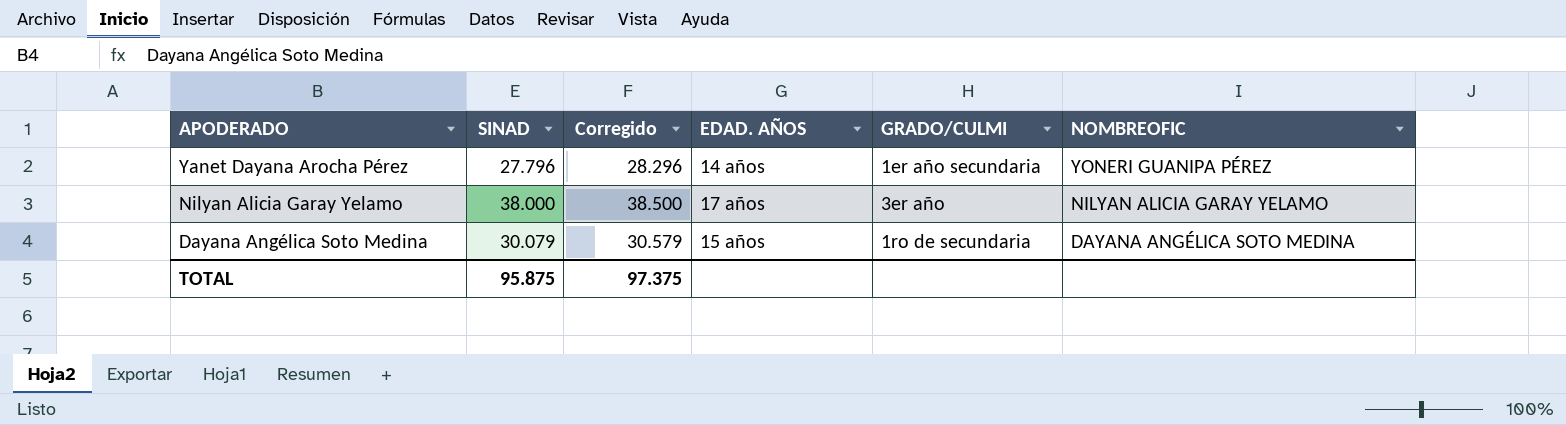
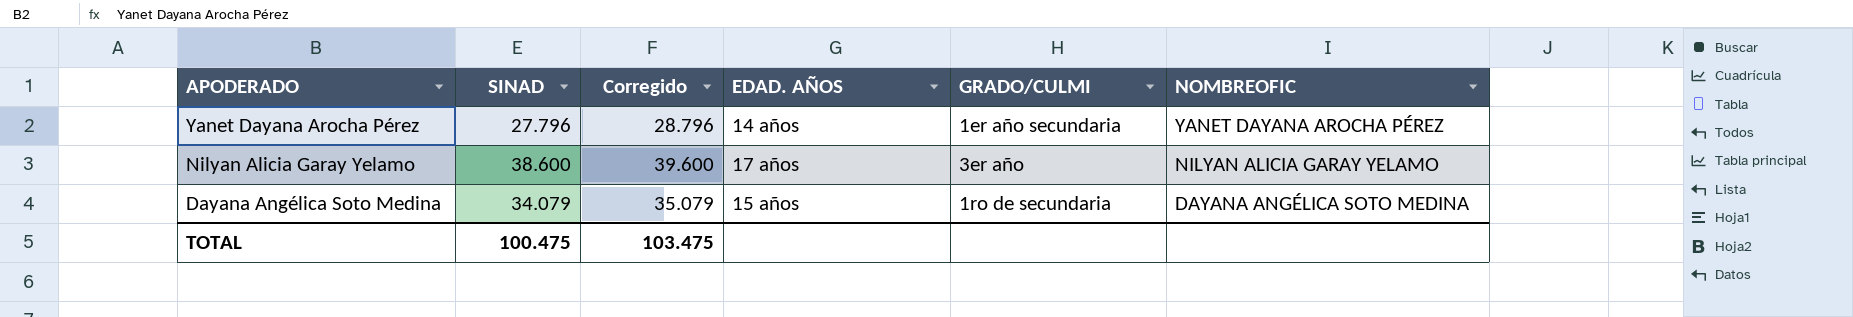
column Corregido | formula: [SINAD] + 500 -> [SINAD] + 1000
Yanet Dayana Arocha Pérez | NOMBREOFIC: YONERI GUANIPA PÉREZ -> YANET DAYANA AROCHA PÉREZ
Nilyan Alicia Garay Yelamo | SINAD: 38.000 -> 38.600
Dayana Angélica Soto Medina | SINAD: 30.079 -> 34.079
TOTAL | SINAD: 95.875 -> 100.475
TOTAL | Corregido: 97.375 -> 103.475

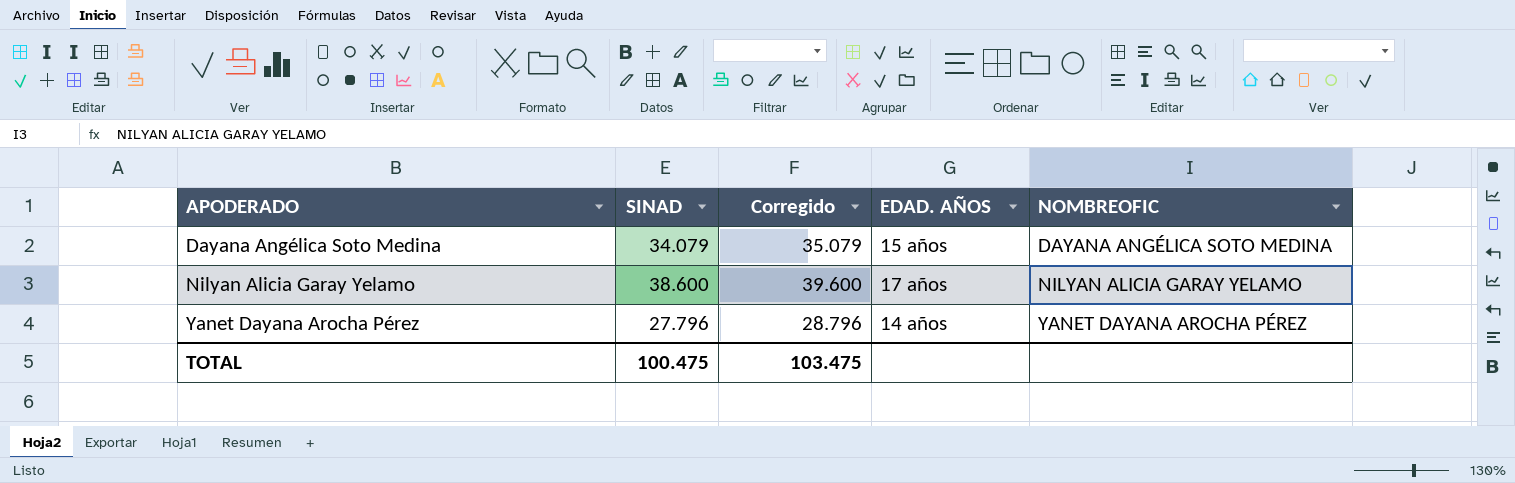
row order: APODERADO descending -> APODERADO ascending
column GRADO/CULMI | position: 5 -> none

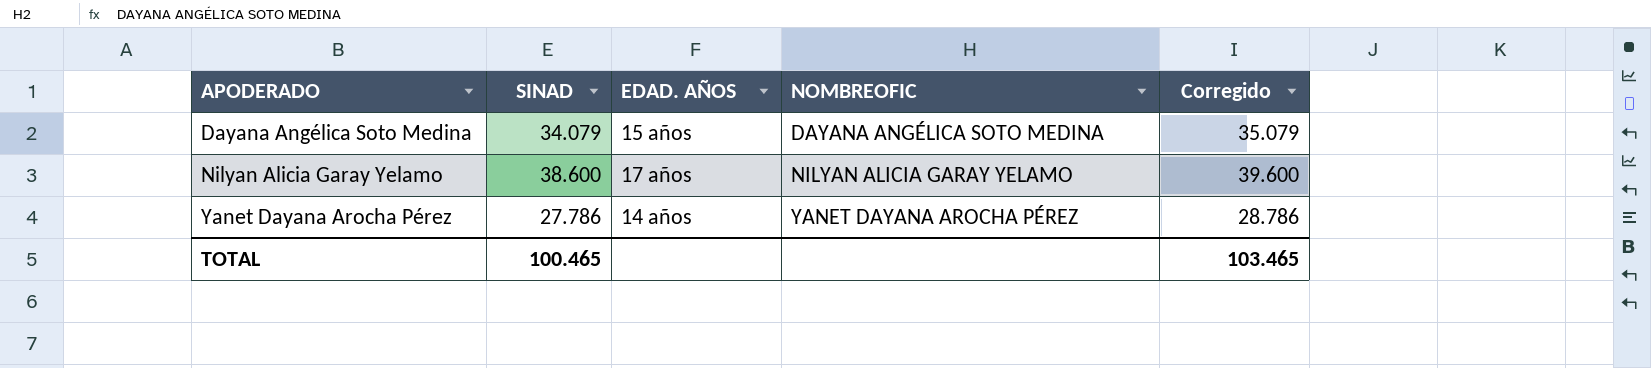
column Corregido | position: 3 -> 5
Yanet Dayana Arocha Pérez | SINAD: 27.796 -> 27.786
Yanet Dayana Arocha Pérez | Corregido: 28.796 -> 28.786
TOTAL | SINAD: 100.475 -> 100.465
TOTAL | Corregido: 103.475 -> 103.465

